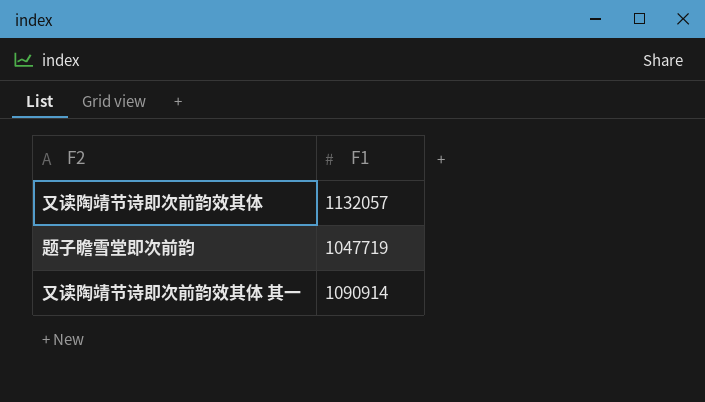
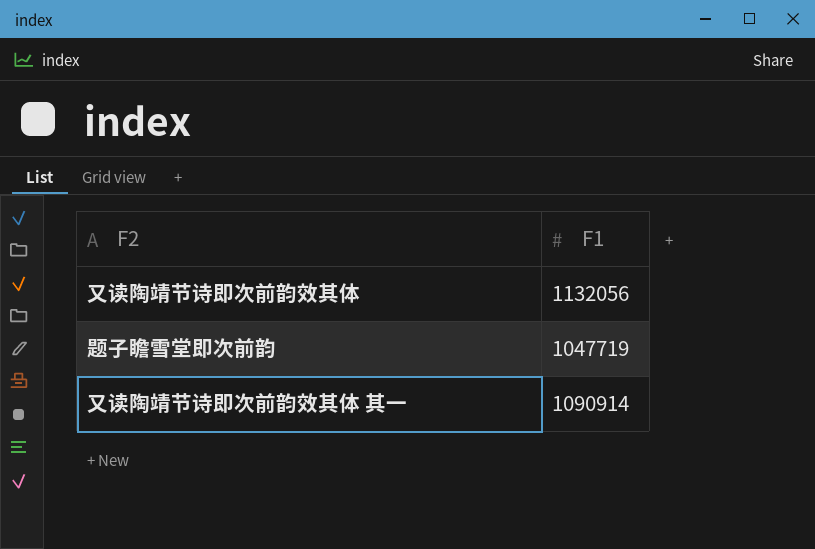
又读陶靖节诗即次前韵效其体 | F1: 1132057 -> 1132056

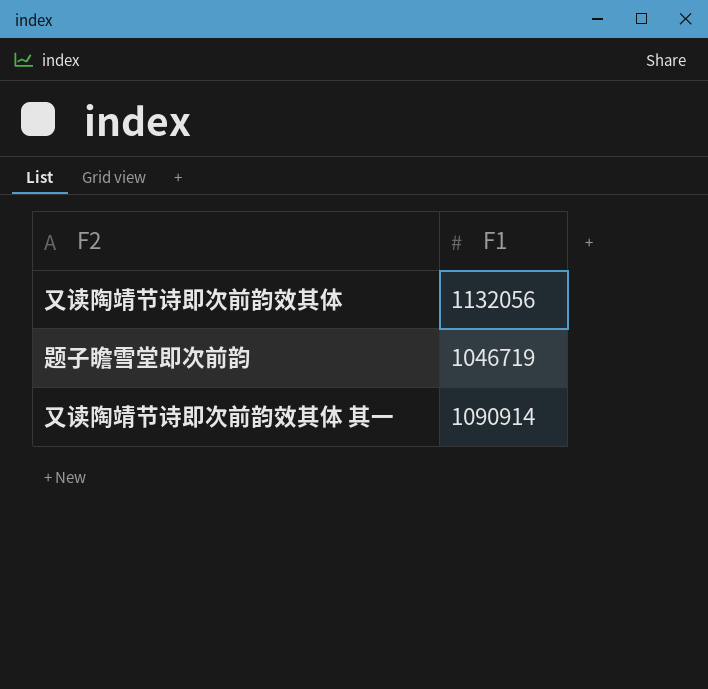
题子瞻雪堂即次前韵 | F1: 1047719 -> 1046719

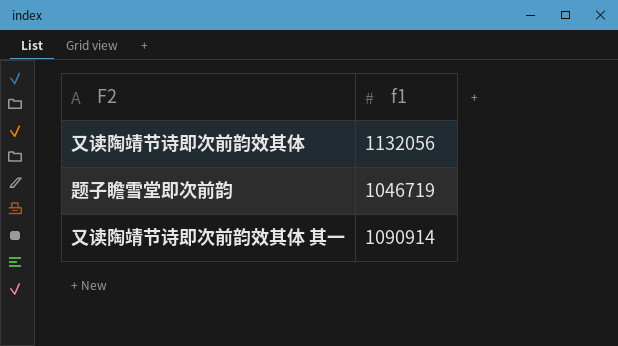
column name: F1 -> f1

